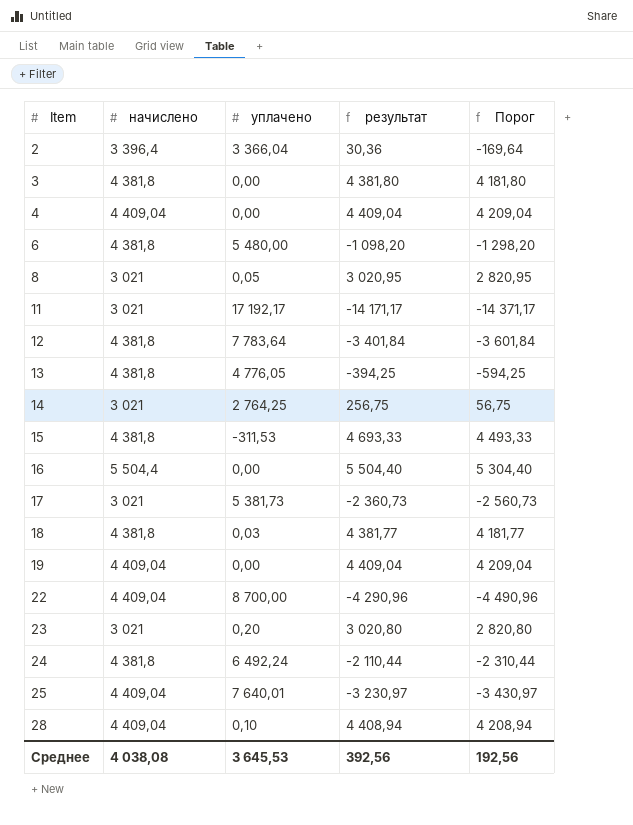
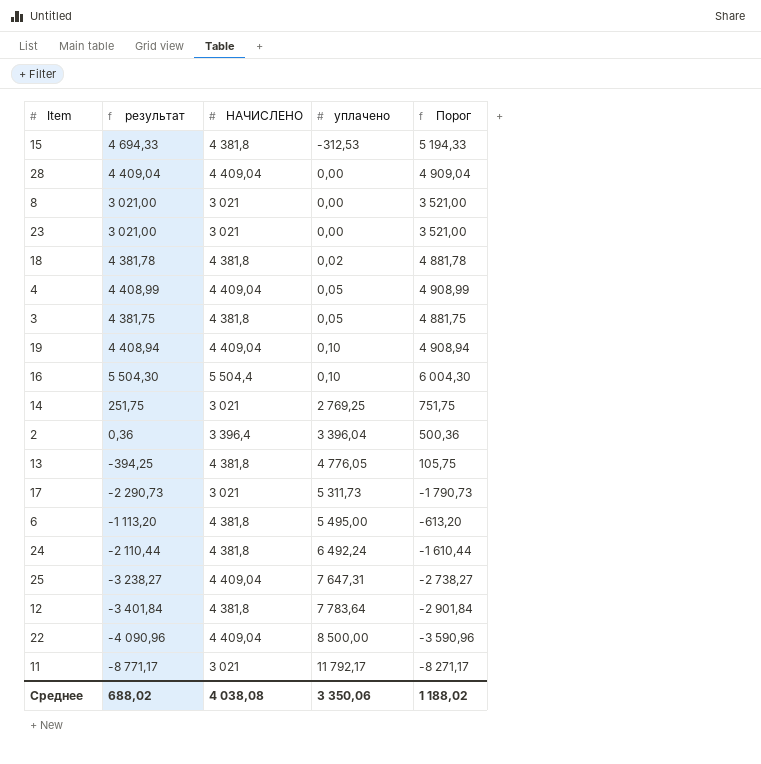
row order: Item ascending -> уплачено ascending
column результат | position: 4 -> 2
column name: начислено -> НАЧИСЛЕНО
column Порог | formula: [результат] - 200 -> [результат] + 500
15 | результат: 4 693,33 -> 4 694,33
15 | уплачено: -311,53 -> -312,53
28 | результат: 4 408,94 -> 4 409,04
28 | уплачено: 0,10 -> 0,00
8 | результат: 3 020,95 -> 3 021,00
8 | уплачено: 0,05 -> 0,00
23 | результат: 3 020,80 -> 3 021,00
23 | уплачено: 0,20 -> 0,00
18 | результат: 4 381,77 -> 4 381,78
18 | уплачено: 0,03 -> 0,02
4 | результат: 4 409,04 -> 4 408,99
4 | уплачено: 0,00 -> 0,05
3 | результат: 4 381,80 -> 4 381,75
3 | уплачено: 0,00 -> 0,05
19 | результат: 4 409,04 -> 4 408,94
19 | уплачено: 0,00 -> 0,10
16 | результат: 5 504,40 -> 5 504,30
16 | уплачено: 0,00 -> 0,10
14 | результат: 256,75 -> 251,75
14 | уплачено: 2 764,25 -> 2 769,25
2 | результат: 30,36 -> 0,36
2 | уплачено: 3 366,04 -> 3 396,04
17 | результат: -2 360,73 -> -2 290,73
17 | уплачено: 5 381,73 -> 5 311,73
6 | результат: -1 098,20 -> -1 113,20
6 | уплачено: 5 480,00 -> 5 495,00
25 | результат: -3 230,97 -> -3 238,27
25 | уплачено: 7 640,01 -> 7 647,31
22 | результат: -4 290,96 -> -4 090,96
22 | уплачено: 8 700,00 -> 8 500,00
11 | результат: -14 171,17 -> -8 771,17
11 | уплачено: 17 192,17 -> 11 792,17
Среднее | результат: 392,56 -> 688,02
Среднее | уплачено: 3 645,53 -> 3 350,06
Среднее | Порог: 192,56 -> 1 188,02

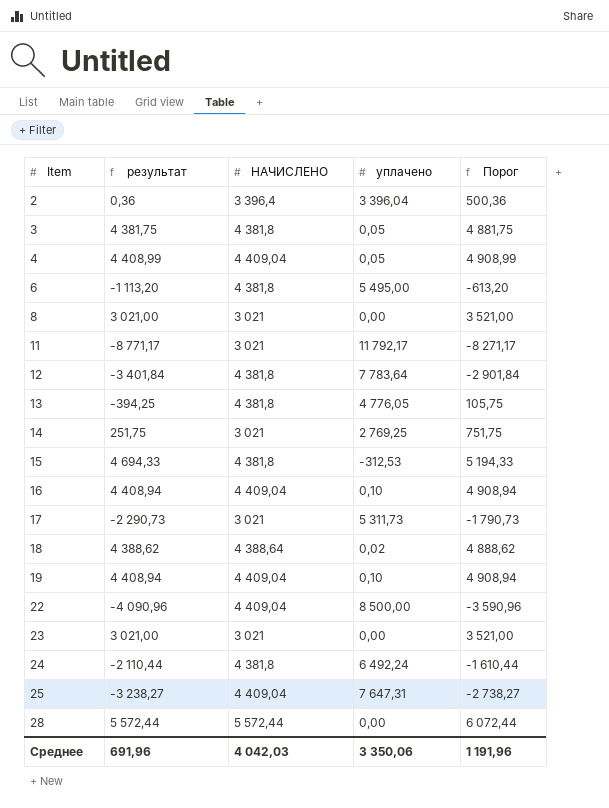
row order: уплачено ascending -> Item ascending
16 | результат: 5 504,30 -> 4 408,94
16 | НАЧИСЛЕНО: 5 504,4 -> 4 409,04
16 | Порог: 6 004,30 -> 4 908,94
18 | результат: 4 381,78 -> 4 388,62
18 | НАЧИСЛЕНО: 4 381,8 -> 4 388,64
18 | Порог: 4 881,78 -> 4 888,62
28 | результат: 4 409,04 -> 5 572,44
28 | НАЧИСЛЕНО: 4 409,04 -> 5 572,44
28 | Порог: 4 909,04 -> 6 072,44
Среднее | результат: 688,02 -> 691,96
Среднее | НАЧИСЛЕНО: 4 038,08 -> 4 042,03
Среднее | Порог: 1 188,02 -> 1 191,96

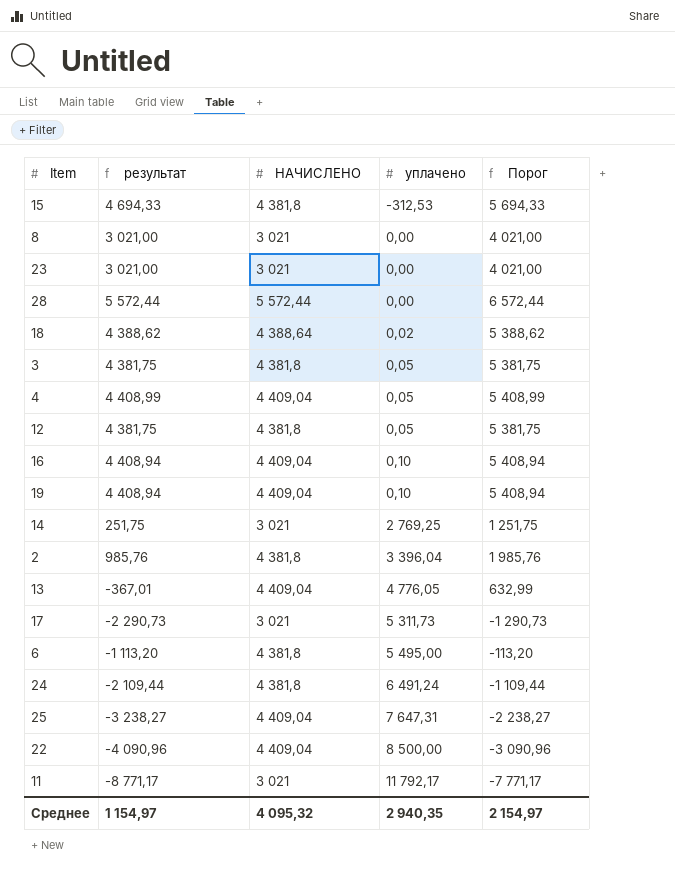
row order: Item ascending -> уплачено ascending
column Порог | formula: [результат] + 500 -> [результат] + 1000
12 | результат: -3 401,84 -> 4 381,75
12 | уплачено: 7 783,64 -> 0,05
2 | результат: 0,36 -> 985,76
2 | НАЧИСЛЕНО: 3 396,4 -> 4 381,8
13 | результат: -394,25 -> -367,01
13 | НАЧИСЛЕНО: 4 381,8 -> 4 409,04
24 | результат: -2 110,44 -> -2 109,44
24 | уплачено: 6 492,24 -> 6 491,24
Среднее | результат: 691,96 -> 1 154,97
Среднее | НАЧИСЛЕНО: 4 042,03 -> 4 095,32
Среднее | уплачено: 3 350,06 -> 2 940,35
Среднее | Порог: 1 191,96 -> 2 154,97

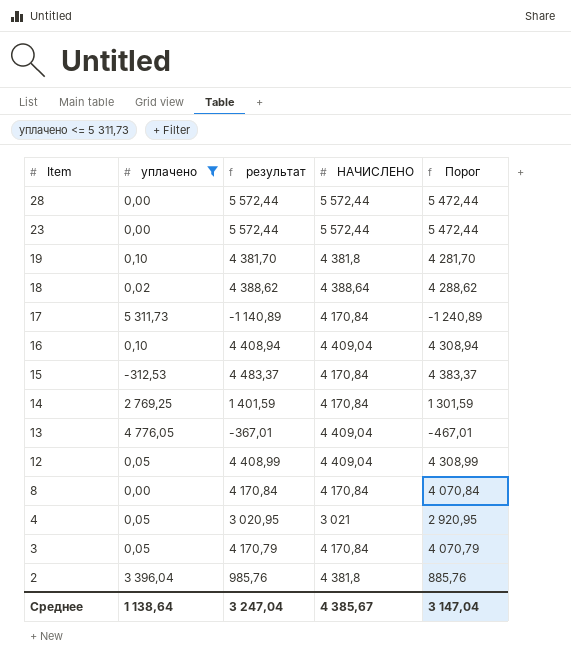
filter: none -> уплачено <= 5 311,73
row order: уплачено ascending -> Item descending
column уплачено | position: 4 -> 2
column Порог | formula: [результат] + 1000 -> [результат] - 100
23 | результат: 3 021,00 -> 5 572,44
23 | НАЧИСЛЕНО: 3 021 -> 5 572,44
19 | результат: 4 408,94 -> 4 381,70
19 | НАЧИСЛЕНО: 4 409,04 -> 4 381,8
17 | результат: -2 290,73 -> -1 140,89
17 | НАЧИСЛЕНО: 3 021 -> 4 170,84
15 | результат: 4 694,33 -> 4 483,37
15 | НАЧИСЛЕНО: 4 381,8 -> 4 170,84
14 | результат: 251,75 -> 1 401,59
14 | НАЧИСЛЕНО: 3 021 -> 4 170,84
12 | результат: 4 381,75 -> 4 408,99
12 | НАЧИСЛЕНО: 4 381,8 -> 4 409,04
8 | результат: 3 021,00 -> 4 170,84
8 | НАЧИСЛЕНО: 3 021 -> 4 170,84
4 | результат: 4 408,99 -> 3 020,95
4 | НАЧИСЛЕНО: 4 409,04 -> 3 021
3 | результат: 4 381,75 -> 4 170,79
3 | НАЧИСЛЕНО: 4 381,8 -> 4 170,84
Среднее | уплачено: 2 940,35 -> 1 138,64
Среднее | результат: 1 154,97 -> 3 247,04
Среднее | НАЧИСЛЕНО: 4 095,32 -> 4 385,67
Среднее | Порог: 2 154,97 -> 3 147,04

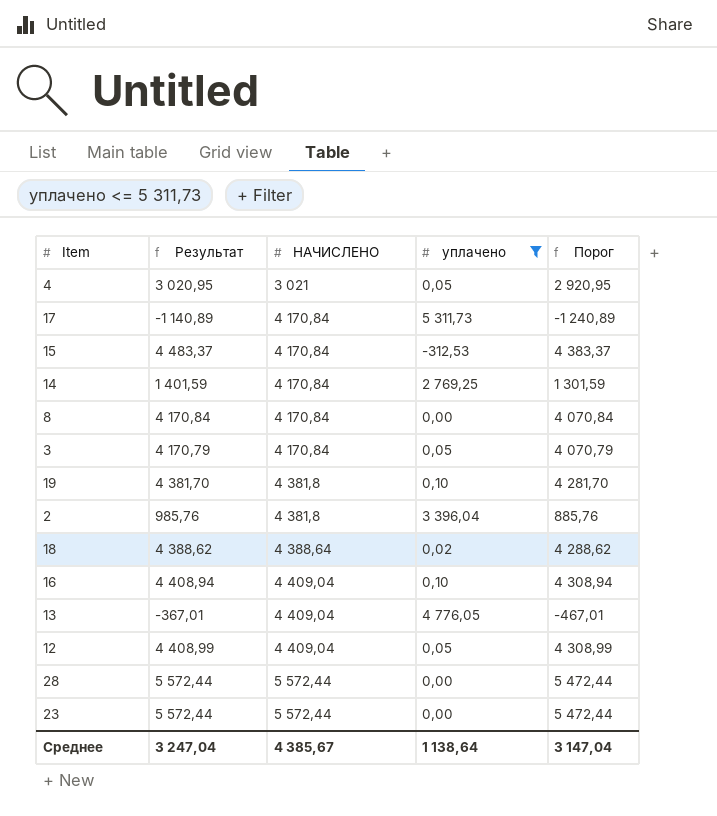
row order: Item descending -> НАЧИСЛЕНО ascending
column name: результат -> Результат
column уплачено | position: 2 -> 4

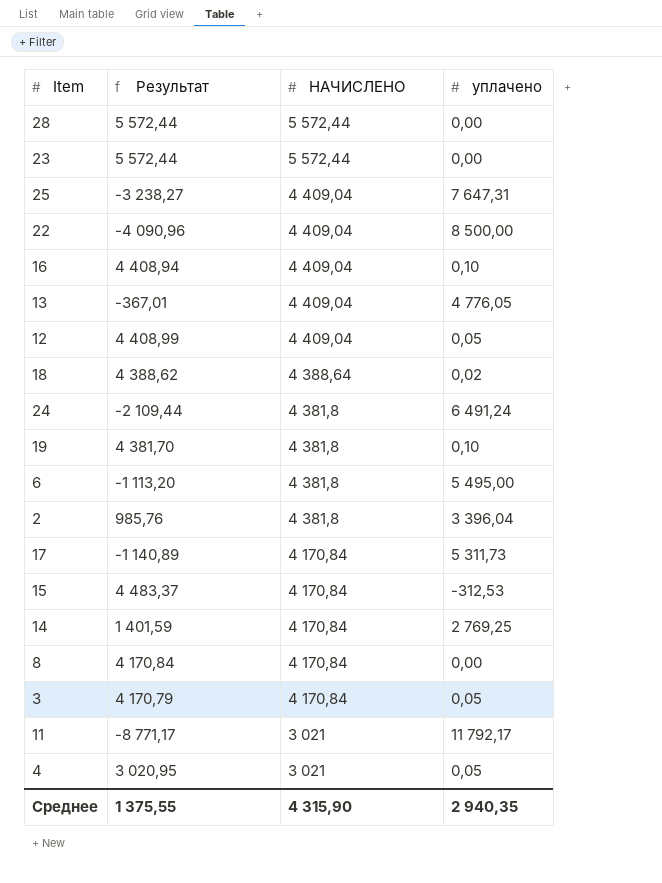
filter: уплачено <= 5 311,73 -> none
row order: НАЧИСЛЕНО ascending -> НАЧИСЛЕНО descending
column Порог | formula: [Результат] - 100 -> none
Среднее | Результат: 3 247,04 -> 1 375,55
Среднее | НАЧИСЛЕНО: 4 385,67 -> 4 315,90
Среднее | уплачено: 1 138,64 -> 2 940,35

